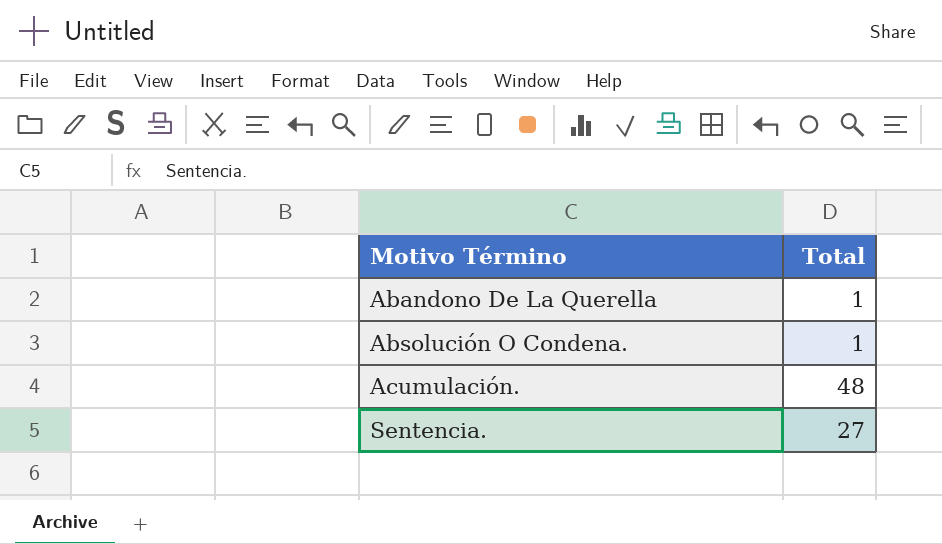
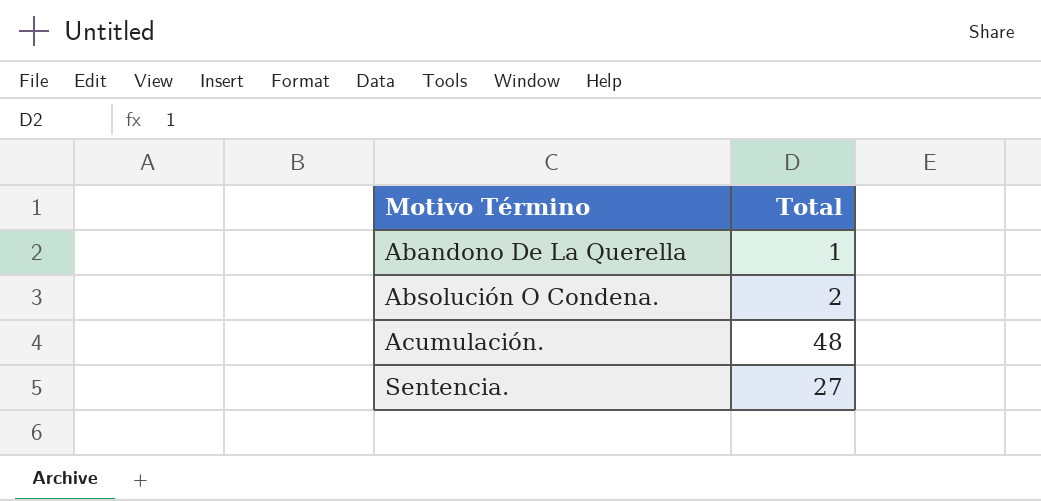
Absolución O Condena. | Total: 1 -> 2

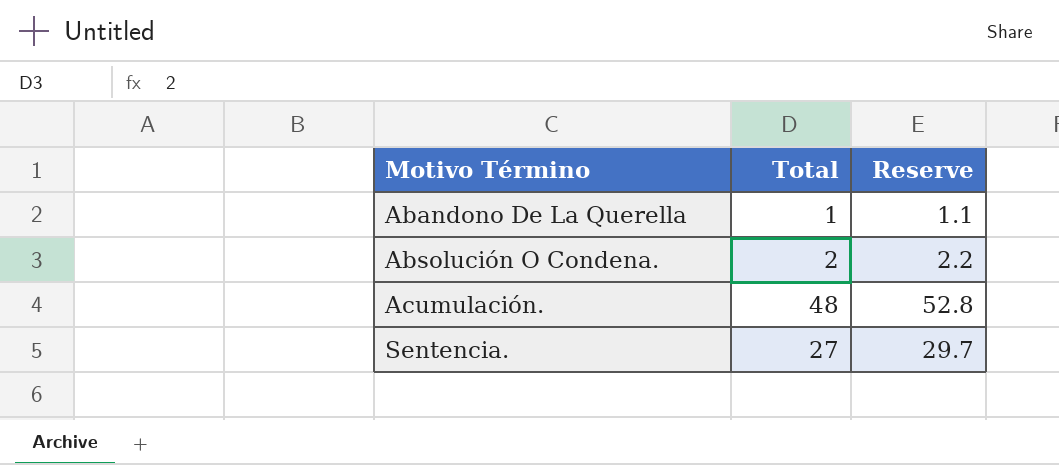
column Reserve | formula: none -> [Total] * 1.1

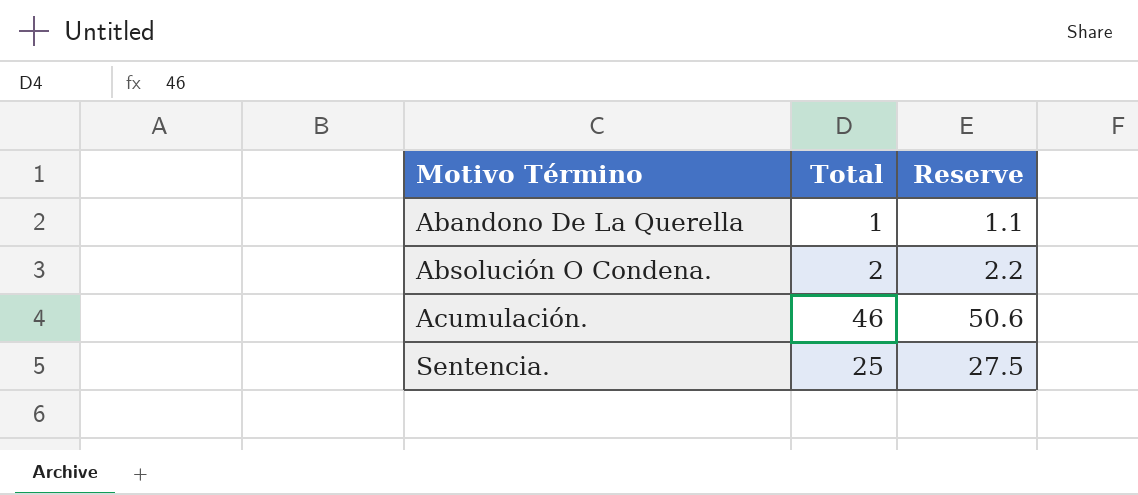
Acumulación. | Total: 48 -> 46
Acumulación. | Reserve: 52.8 -> 50.6
Sentencia. | Total: 27 -> 25
Sentencia. | Reserve: 29.7 -> 27.5

